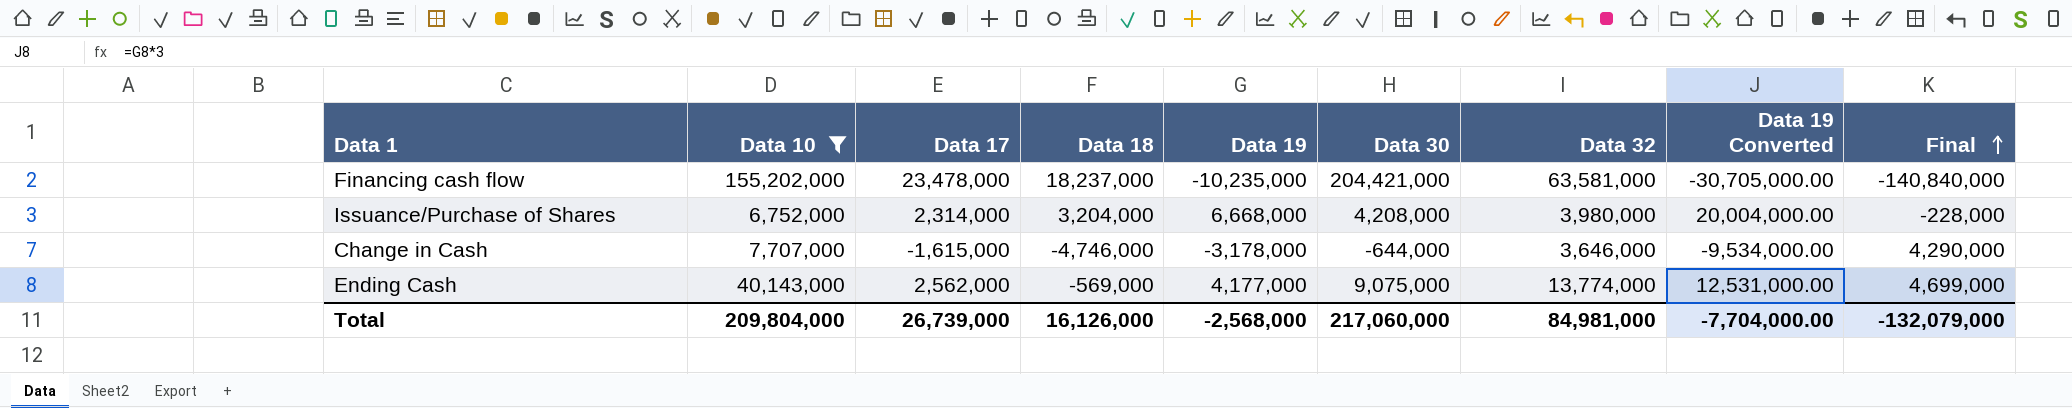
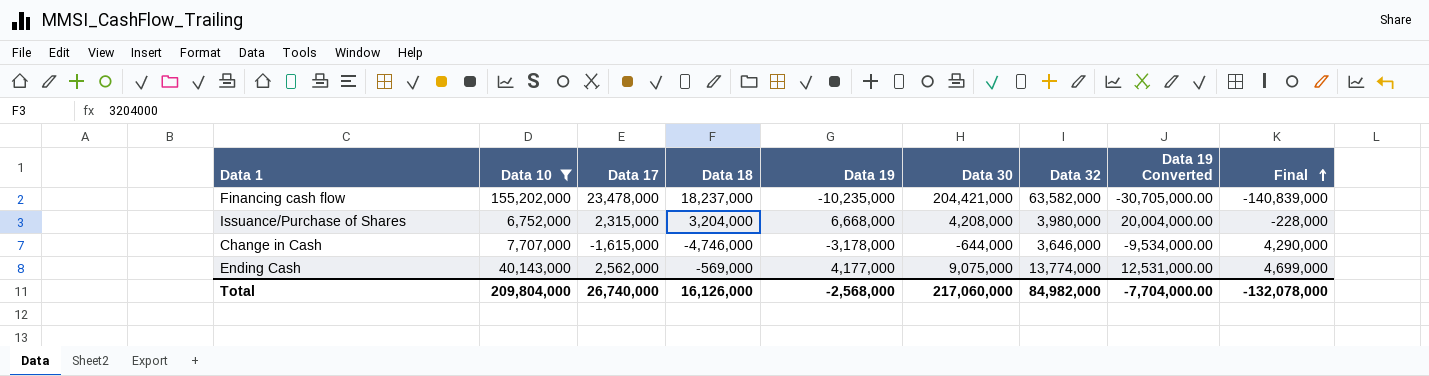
Financing cash flow | Data 32: 63,581,000 -> 63,582,000
Financing cash flow | Final: -140,840,000 -> -140,839,000
Issuance/Purchase of Shares | Data 17: 2,314,000 -> 2,315,000
Total | Data 17: 26,739,000 -> 26,740,000
Total | Data 32: 84,981,000 -> 84,982,000
Total | Final: -132,079,000 -> -132,078,000

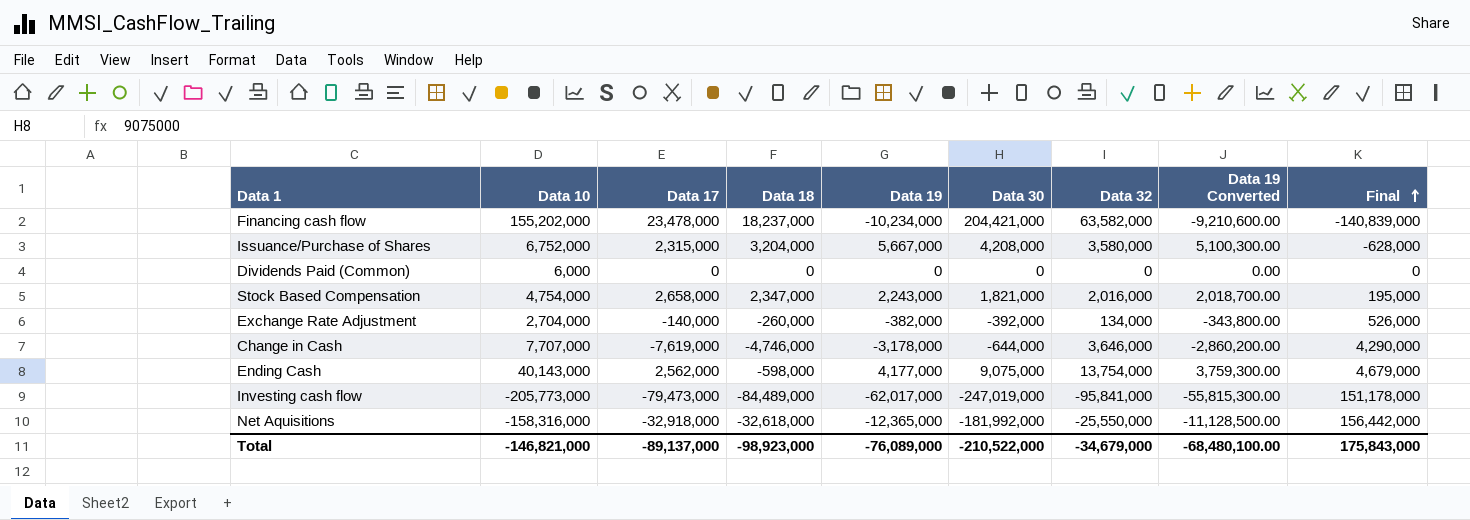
filter: Data 10 >= 6,752,000 -> none
column Data 19 Converted | formula: [Data 19] * 3 -> [Data 19] * 0.9
Financing cash flow | Data 19: -10,235,000 -> -10,234,000
Issuance/Purchase of Shares | Data 19: 6,668,000 -> 5,667,000
Issuance/Purchase of Shares | Data 32: 3,980,000 -> 3,580,000
Issuance/Purchase of Shares | Final: -228,000 -> -628,000
Change in Cash | Data 17: -1,615,000 -> -7,619,000
Ending Cash | Data 18: -569,000 -> -598,000
Ending Cash | Data 32: 13,774,000 -> 13,754,000
Ending Cash | Final: 4,699,000 -> 4,679,000
Total | Data 10: 209,804,000 -> -146,821,000
Total | Data 17: 26,740,000 -> -89,137,000
Total | Data 18: 16,126,000 -> -98,923,000
Total | Data 19: -2,568,000 -> -76,089,000
Total | Data 30: 217,060,000 -> -210,522,000
Total | Data 32: 84,982,000 -> -34,679,000
Total | Data 19 Converted: -7,704,000.00 -> -68,480,100.00
Total | Final: -132,078,000 -> 175,843,000

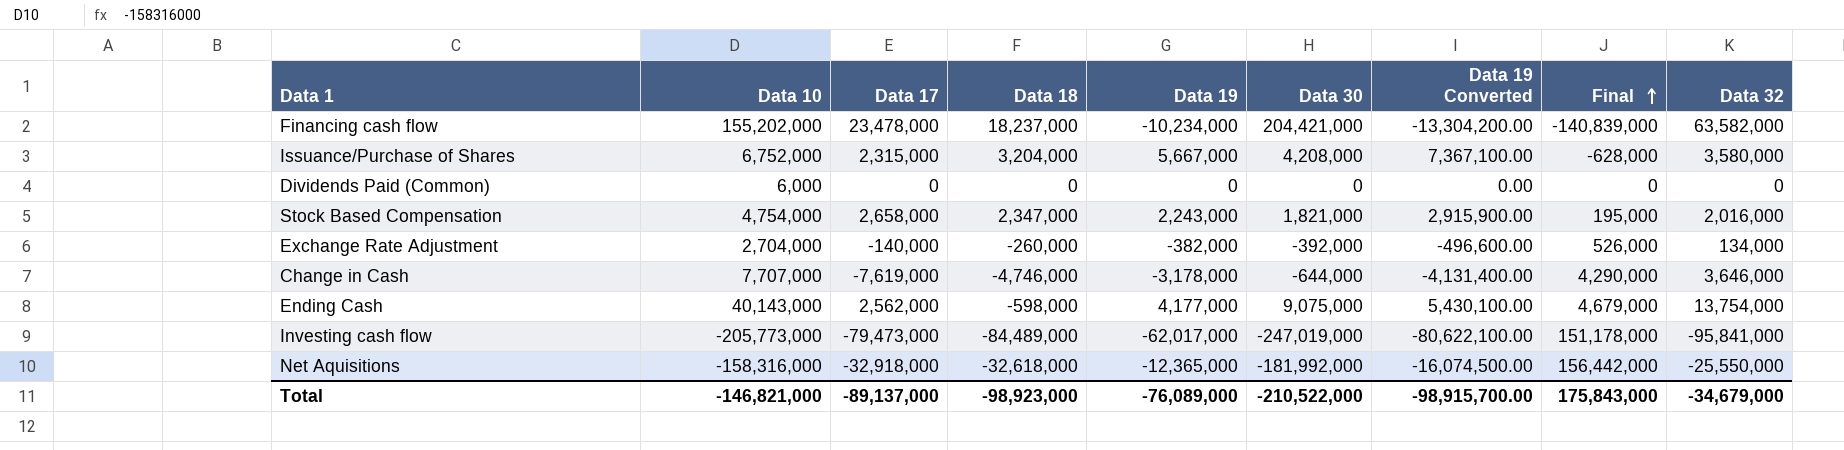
column Data 19 Converted | formula: [Data 19] * 0.9 -> [Data 19] * 1.3
column Data 32 | position: 7 -> 9
Total | Data 19 Converted: -68,480,100.00 -> -98,915,700.00

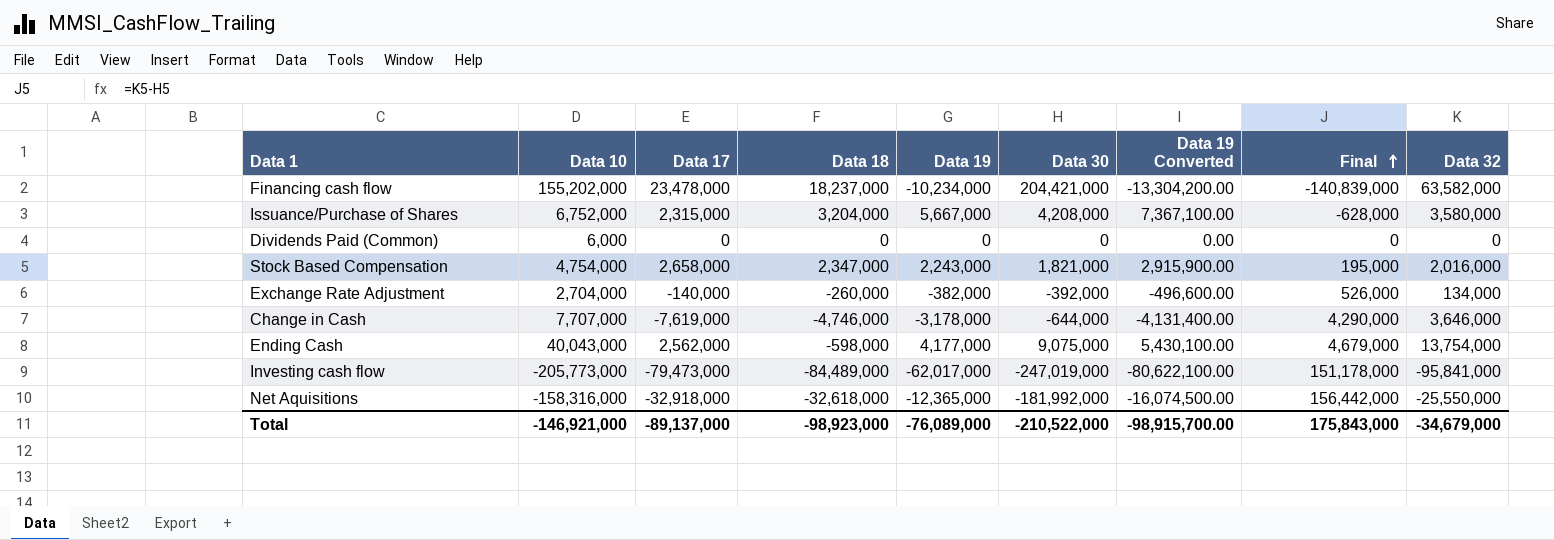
Ending Cash | Data 10: 40,143,000 -> 40,043,000
Total | Data 10: -146,821,000 -> -146,921,000

